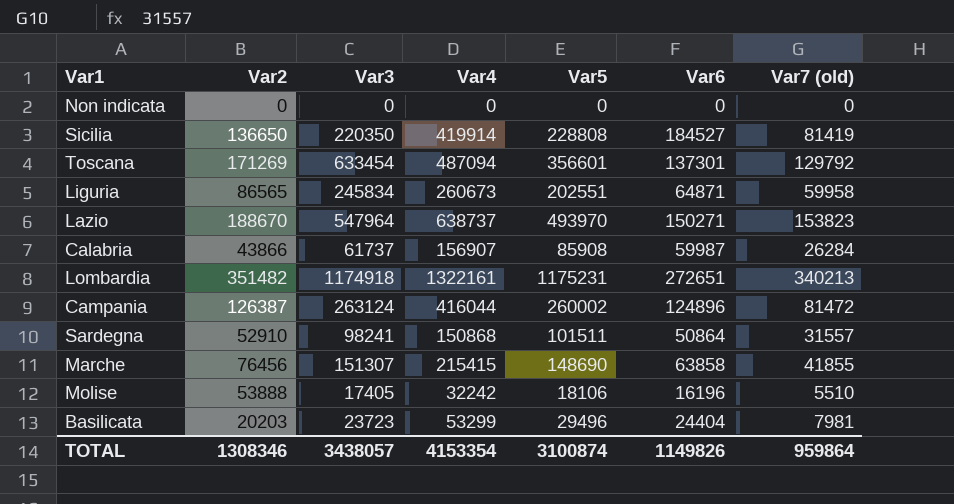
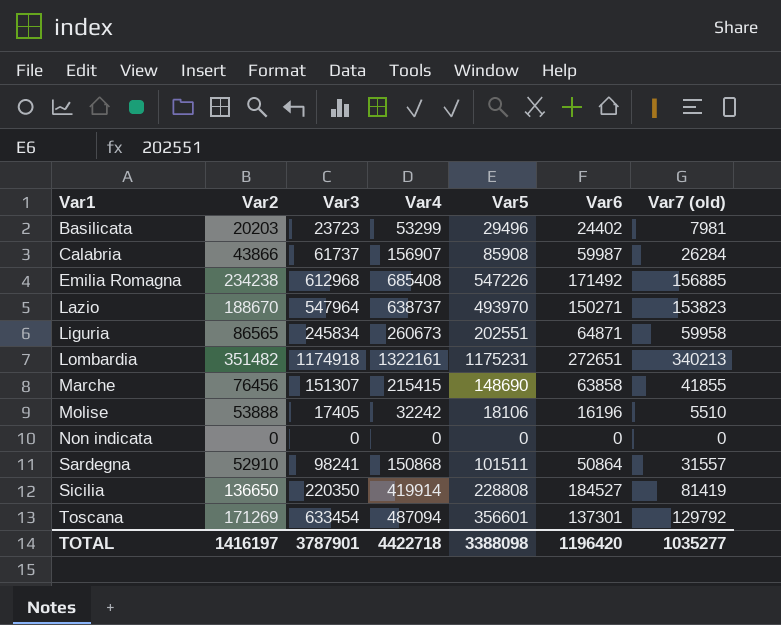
row order: none -> Var1 ascending
row Campania: 126387 | 263124 | 416044 | 260002 | 124896 | 81472 -> none
Basilicata | Var6: 24404 -> 24402
row Emilia Romagna: none -> 234238 | 612968 | 685408 | 547226 | 171492 | 156885
TOTAL | Var2: 1308346 -> 1416197
TOTAL | Var3: 3438057 -> 3787901
TOTAL | Var4: 4153354 -> 4422718
TOTAL | Var5: 3100874 -> 3388098
TOTAL | Var6: 1149826 -> 1196420
TOTAL | Var7 (old): 959864 -> 1035277

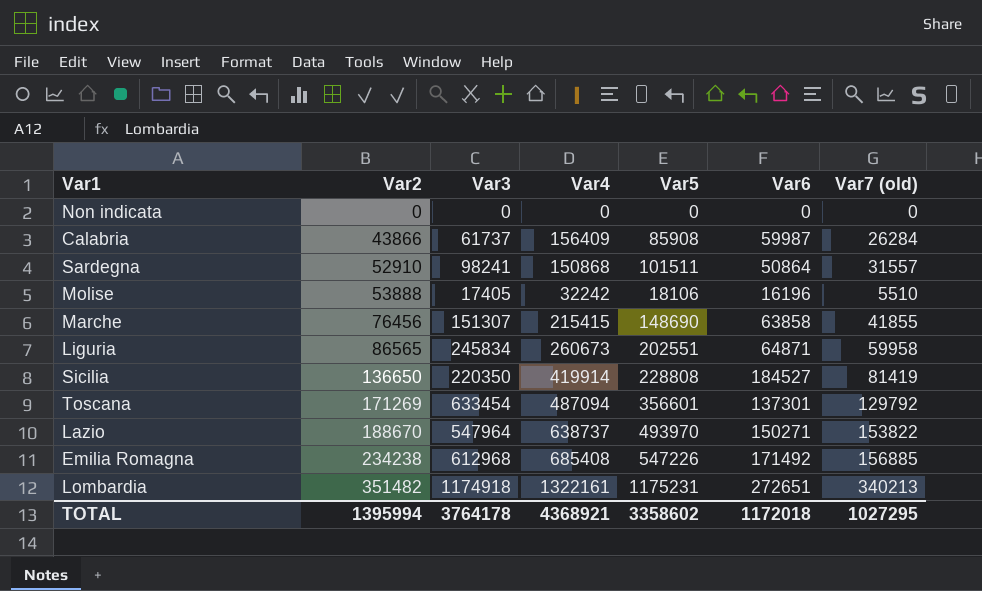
row order: Var1 ascending -> Var2 ascending
row Basilicata: 20203 | 23723 | 53299 | 29496 | 24402 | 7981 -> none
Calabria | Var4: 156907 -> 156409
Lazio | Var7 (old): 153823 -> 153822
TOTAL | Var2: 1416197 -> 1395994
TOTAL | Var3: 3787901 -> 3764178
TOTAL | Var4: 4422718 -> 4368921
TOTAL | Var5: 3388098 -> 3358602
TOTAL | Var6: 1196420 -> 1172018
TOTAL | Var7 (old): 1035277 -> 1027295

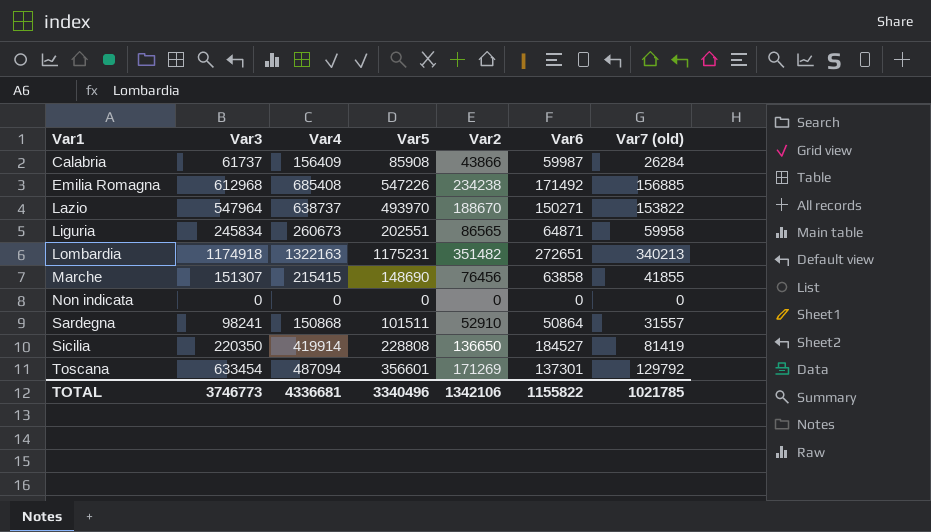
row order: Var2 ascending -> Var1 ascending
column Var2 | position: 2 -> 5
row Molise: 53888 | 17405 | 32242 | 18106 | 16196 | 5510 -> none
Lombardia | Var4: 1322161 -> 1322163
TOTAL | Var3: 3764178 -> 3746773
TOTAL | Var4: 4368921 -> 4336681
TOTAL | Var5: 3358602 -> 3340496
TOTAL | Var2: 1395994 -> 1342106
TOTAL | Var6: 1172018 -> 1155822
TOTAL | Var7 (old): 1027295 -> 1021785

